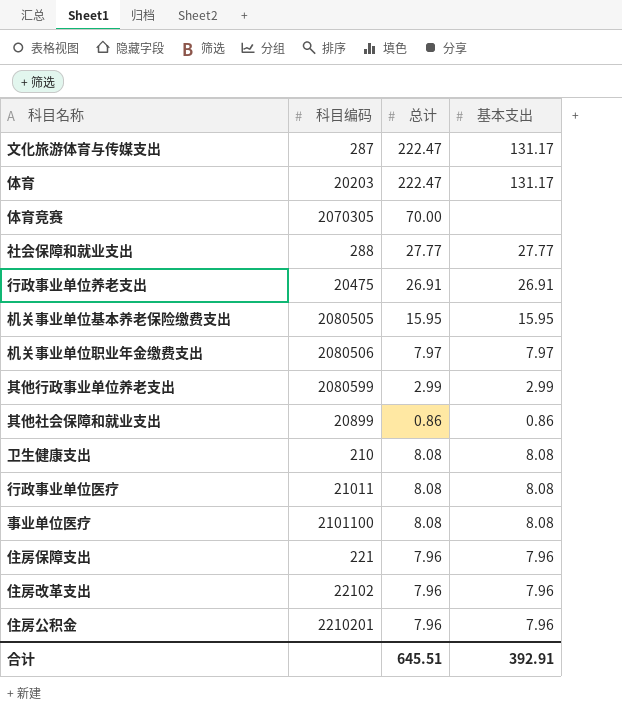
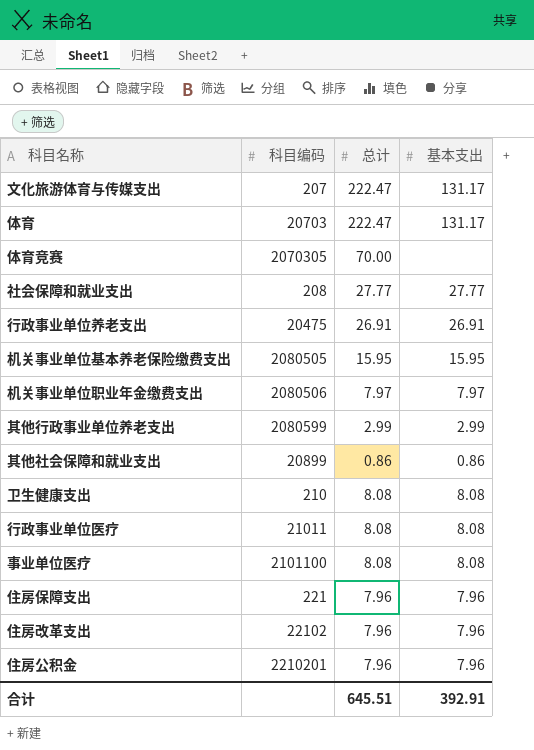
文化旅游体育与传媒支出 | 科目编码: 287 -> 207
体育 | 科目编码: 20203 -> 20703
社会保障和就业支出 | 科目编码: 288 -> 208

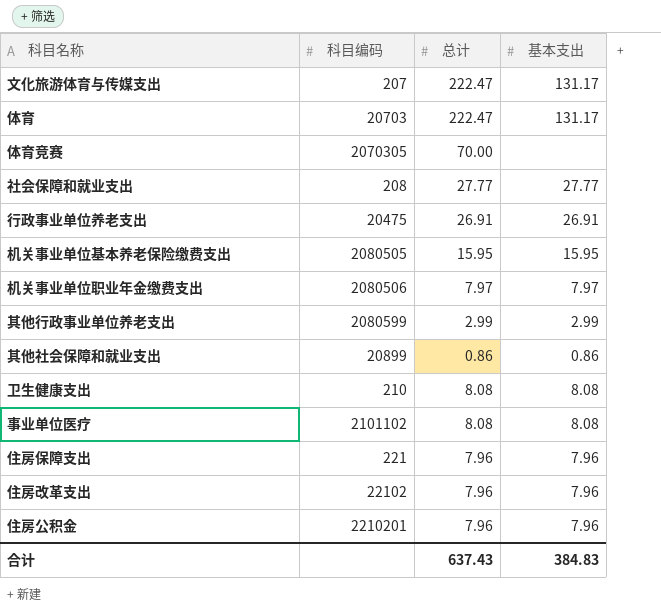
row 行政事业单位医疗: 21011 | 8.08 | 8.08 -> none
事业单位医疗 | 科目编码: 2101100 -> 2101102
合计 | 总计: 645.51 -> 637.43
合计 | 基本支出: 392.91 -> 384.83

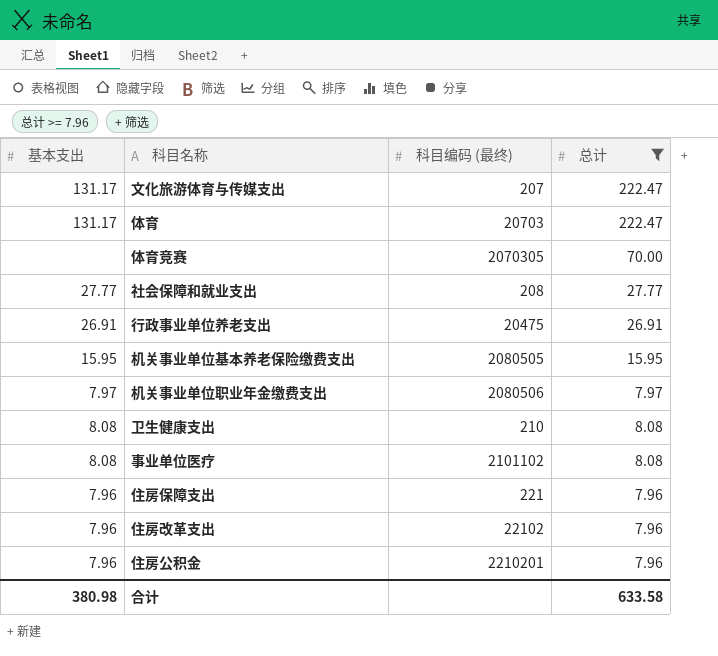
filter: none -> 总计 >= 7.96
column 基本支出 | position: 4 -> 1
column name: 科目编码 -> 科目编码 (最终)
合计 | 基本支出: 384.83 -> 380.98
合计 | 总计: 637.43 -> 633.58

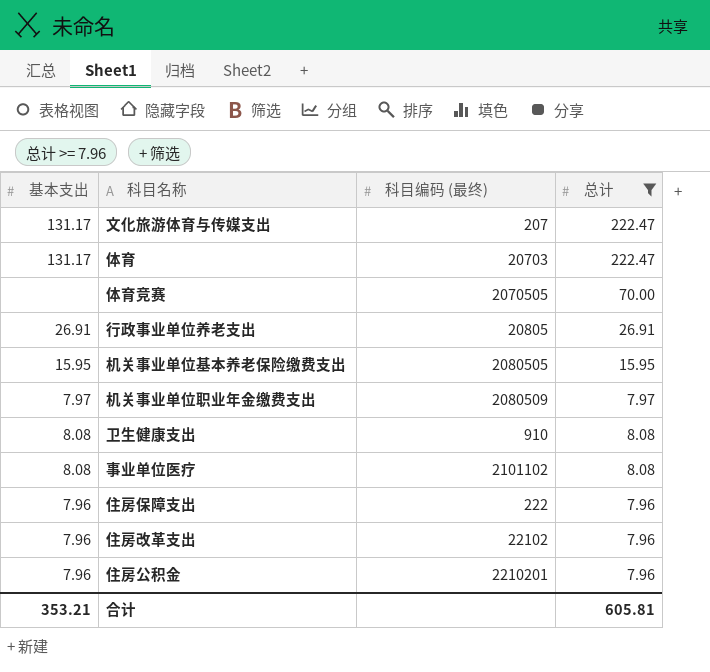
row 社会保障和就业支出: 27.77 | 208 | 27.77 -> none
体育竞赛 | 科目编码 (最终): 2070305 -> 2070505
行政事业单位养老支出 | 科目编码 (最终): 20475 -> 20805
机关事业单位职业年金缴费支出 | 科目编码 (最终): 2080506 -> 2080509
卫生健康支出 | 科目编码 (最终): 210 -> 910
住房保障支出 | 科目编码 (最终): 221 -> 222
合计 | 基本支出: 380.98 -> 353.21
合计 | 总计: 633.58 -> 605.81

